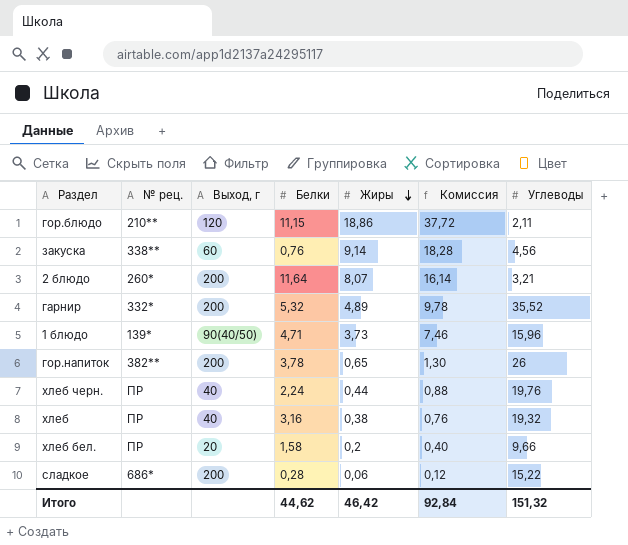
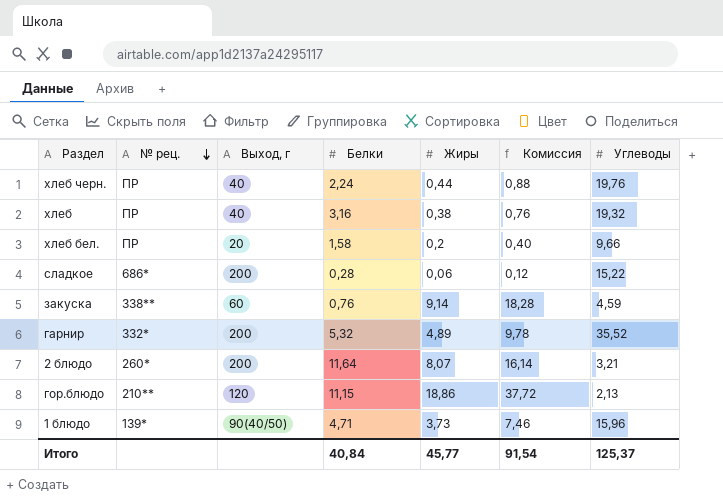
row order: Жиры descending -> № рец. descending
row гор.напиток: 382** | 200 | 3,78 | 0,65 | 1,30 | 26 -> none
закуска | Углеводы: 4,56 -> 4,59
гор.блюдо | Углеводы: 2,11 -> 2,13
Итого | Белки: 44,62 -> 40,84
Итого | Жиры: 46,42 -> 45,77
Итого | Комиссия: 92,84 -> 91,54
Итого | Углеводы: 151,32 -> 125,37

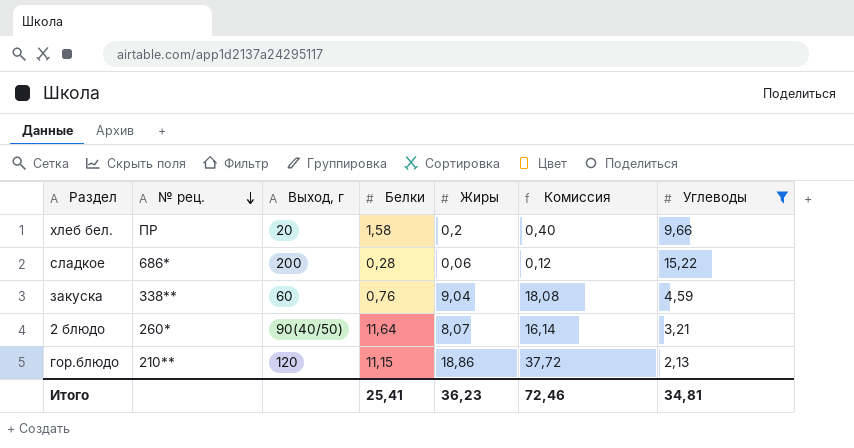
filter: none -> Углеводы <= 15,22
закуска | Жиры: 9,14 -> 9,04
закуска | Комиссия: 18,28 -> 18,08
2 блюдо | Выход, г: 200 -> 90(40/50)
Итого | Белки: 40,84 -> 25,41
Итого | Жиры: 45,77 -> 36,23
Итого | Комиссия: 91,54 -> 72,46
Итого | Углеводы: 125,37 -> 34,81

